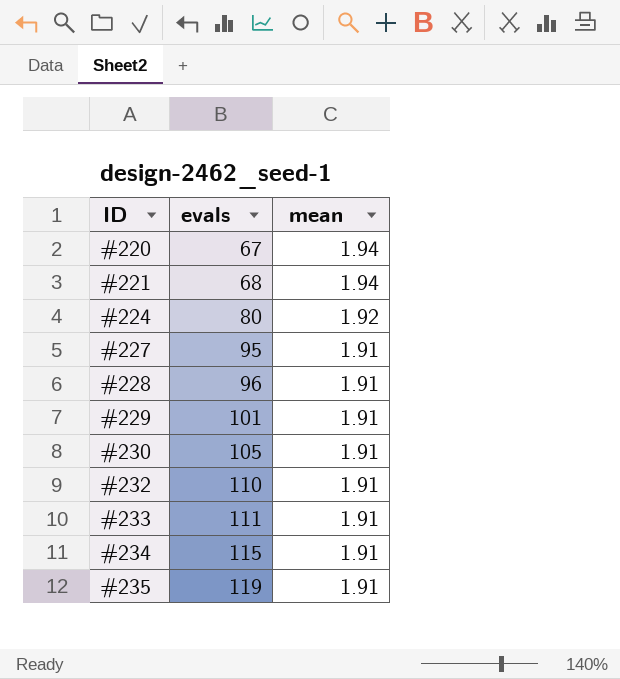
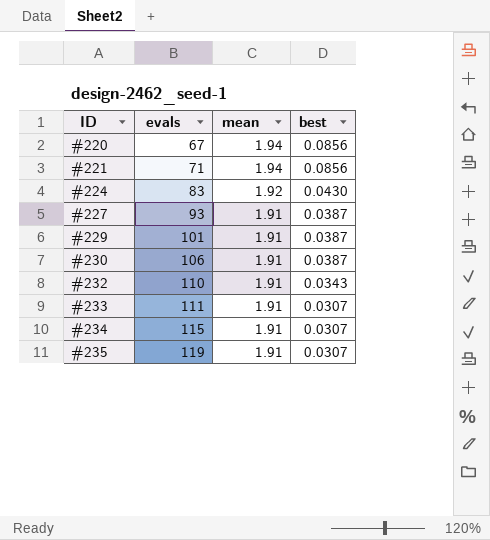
column best | position: none -> 4
row #228: 96 | 1.91 -> none
#221 | evals: 68 -> 71
#224 | evals: 80 -> 83
#227 | evals: 95 -> 93
#230 | evals: 105 -> 106

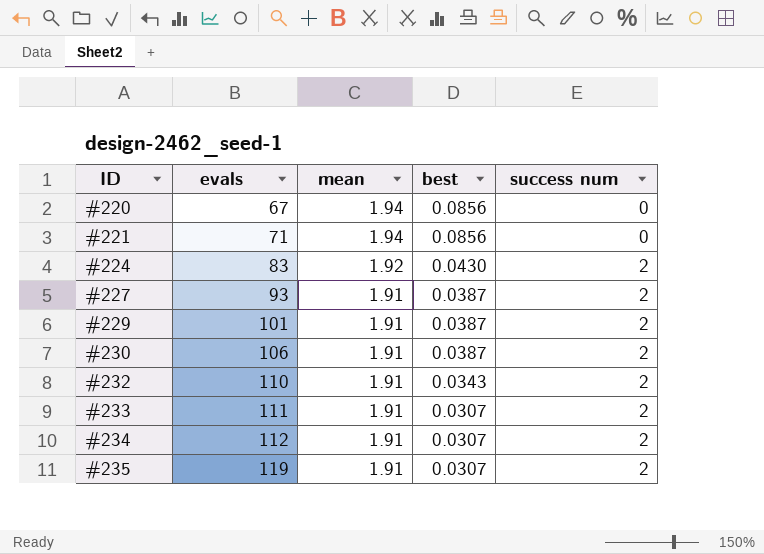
column success num | position: none -> 5
#234 | evals: 115 -> 112

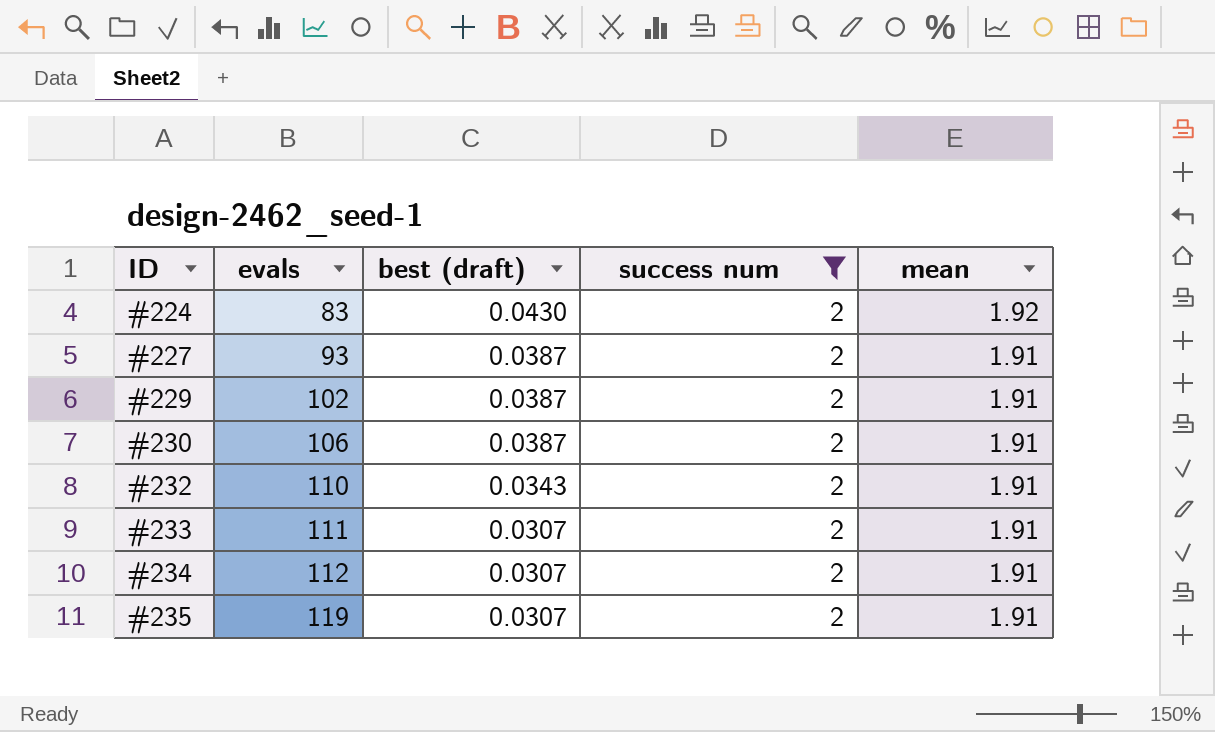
filter: none -> success num = 2
column name: best -> best (draft)
column mean | position: 3 -> 5
#229 | evals: 101 -> 102

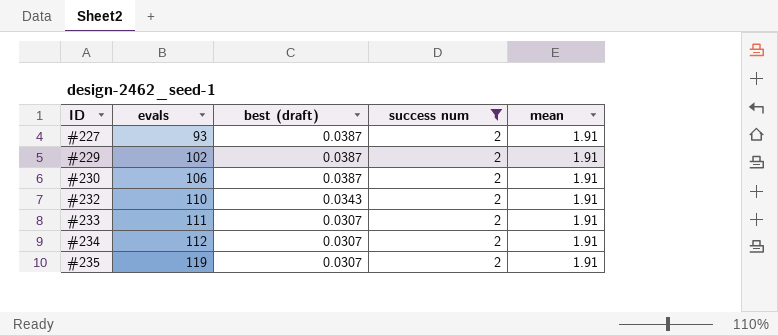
row #224: 83 | 0.0430 | 2 | 1.92 -> none

